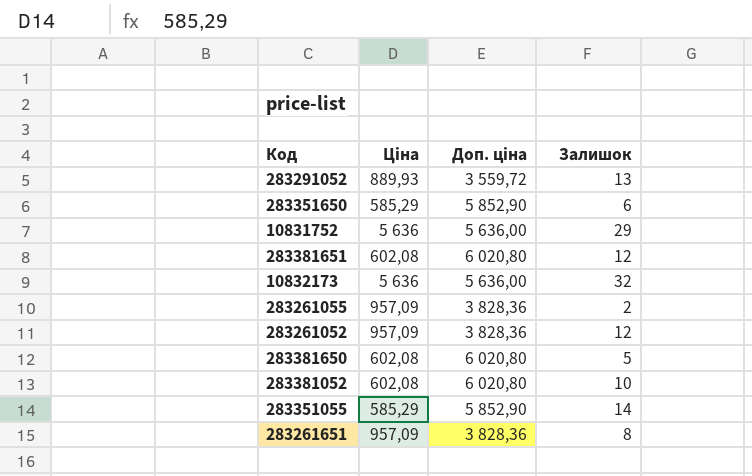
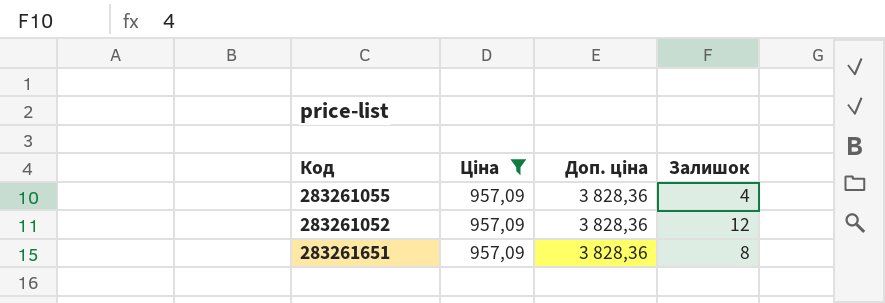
filter: none -> Ціна = 957,09
283261055 | Залишок: 2 -> 4

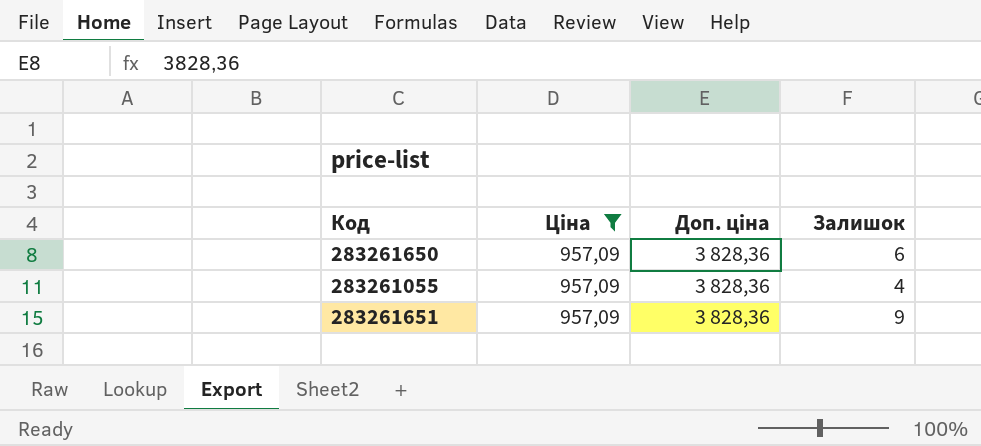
row 283261052: 957,09 | 3 828,36 | 12 -> none
row 283261650: none -> 957,09 | 3 828,36 | 6
283261651 | Залишок: 8 -> 9

